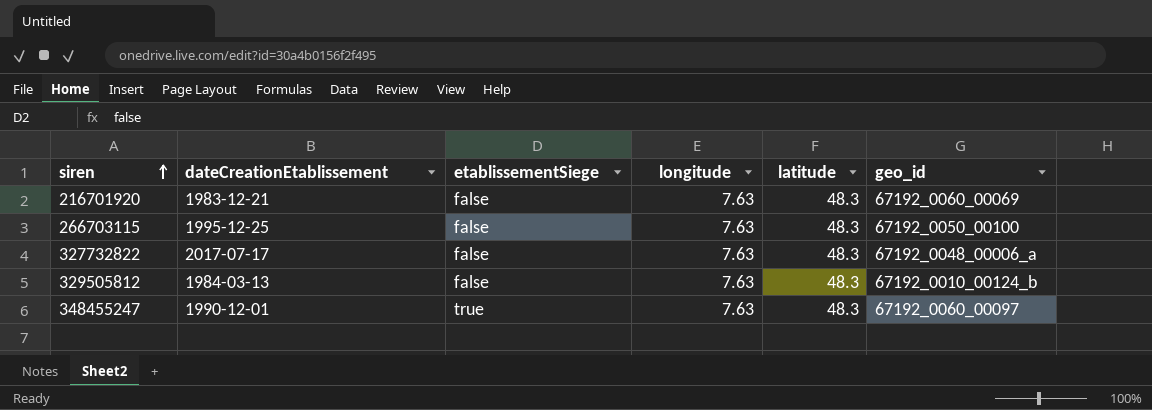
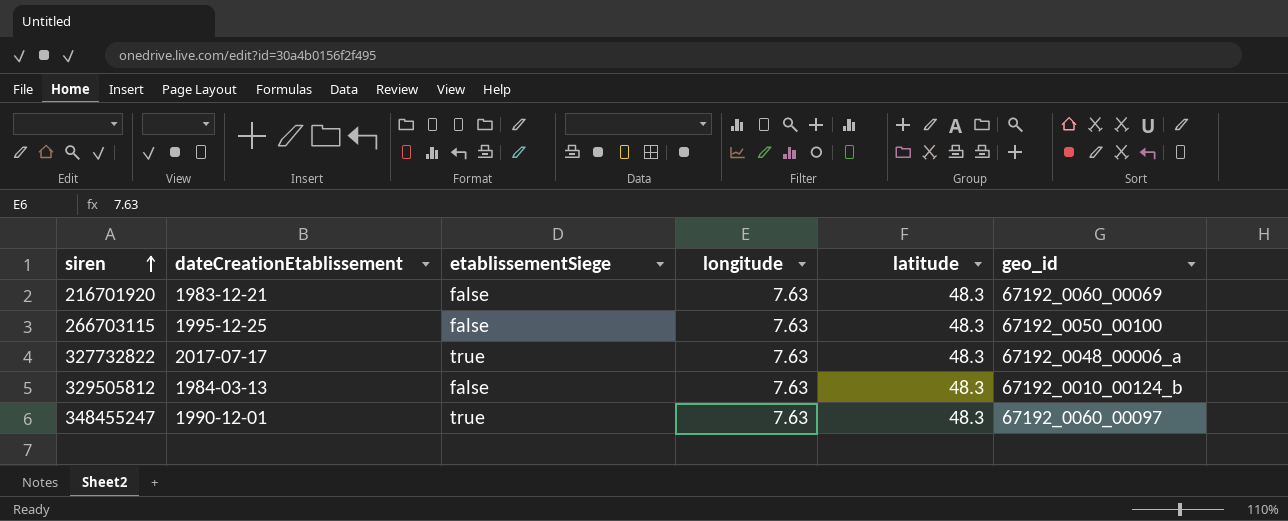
327732822 | etablissementSiege: false -> true

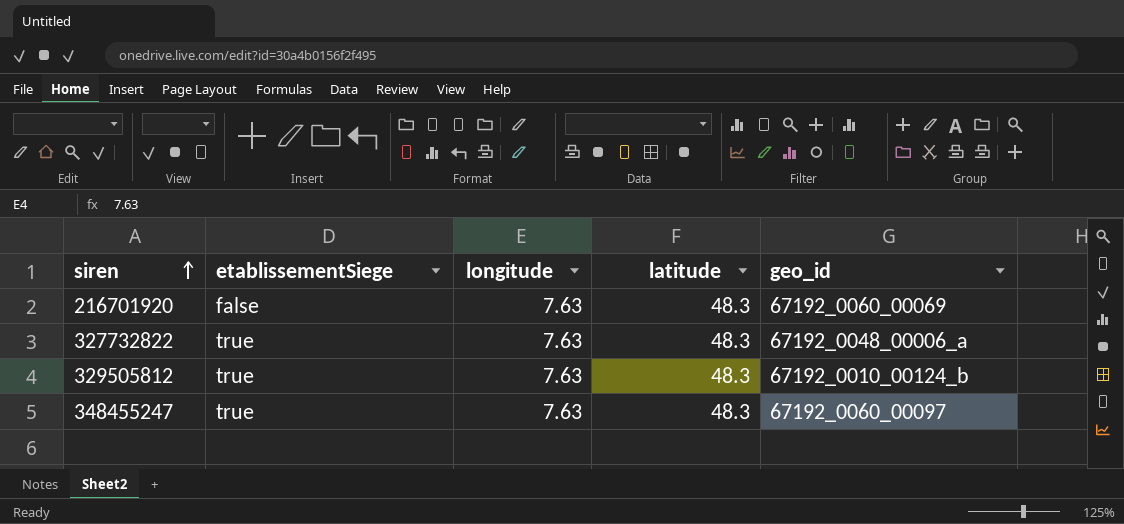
column dateCreationEtablissement | position: 2 -> none
row 266703115: 1995-12-25 | false | 7.63 | 48.3 | 67192_0050_00100 -> none
329505812 | etablissementSiege: false -> true

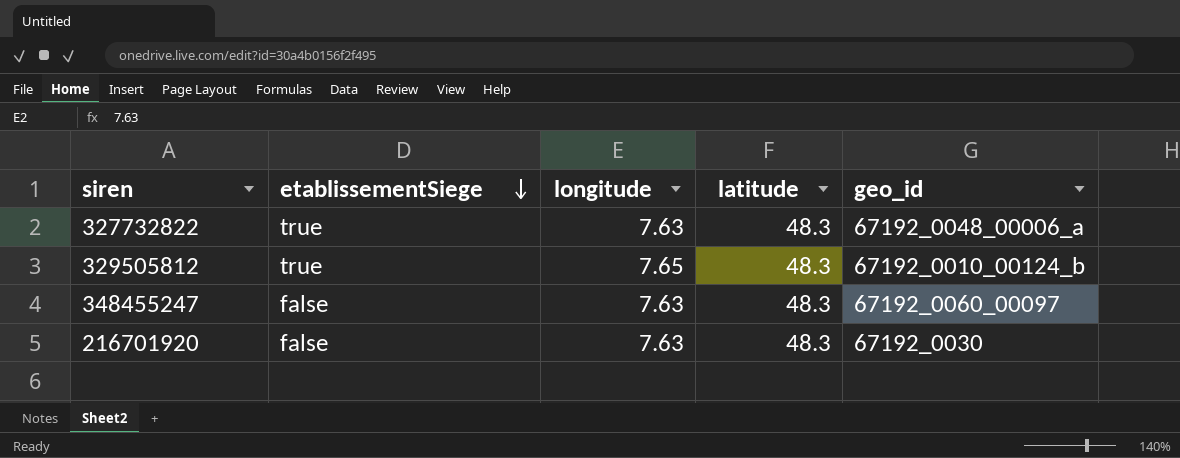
row order: siren ascending -> etablissementSiege descending
329505812 | longitude: 7.63 -> 7.65
348455247 | etablissementSiege: true -> false
216701920 | geo_id: 67192_0060_00069 -> 67192_0030

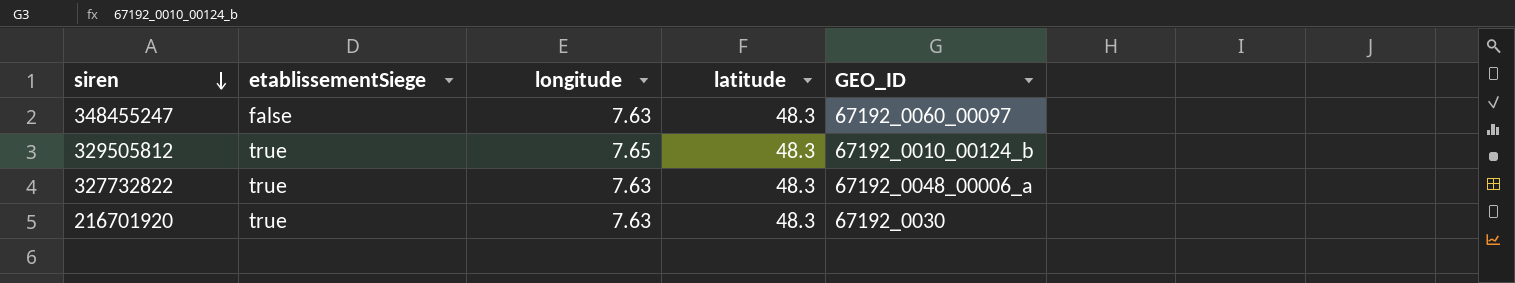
row order: etablissementSiege descending -> siren descending
column name: geo_id -> GEO_ID
216701920 | etablissementSiege: false -> true

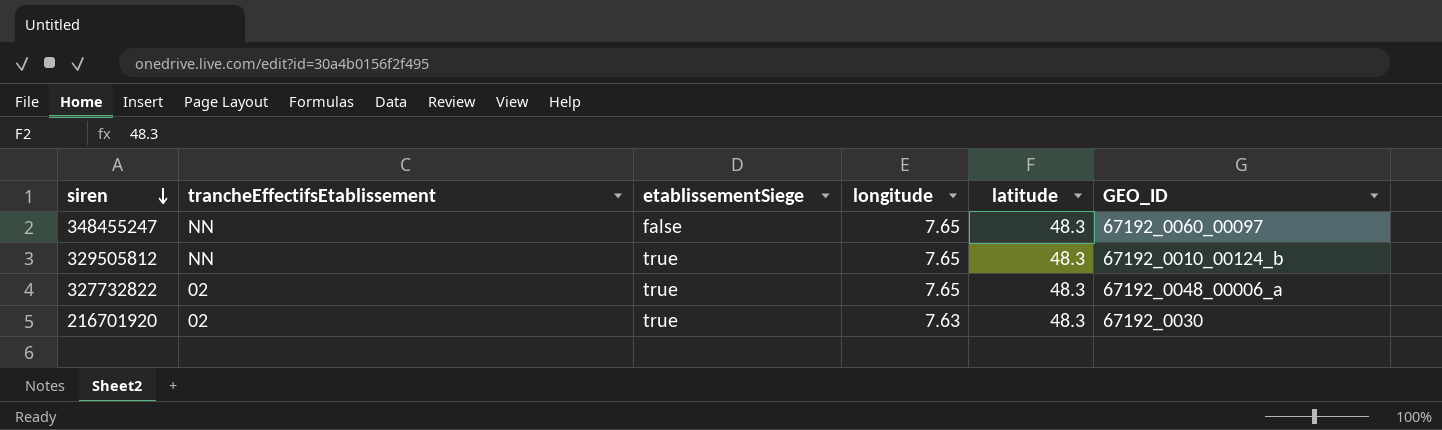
column trancheEffectifsEtablissement | position: none -> 2
348455247 | longitude: 7.63 -> 7.65
327732822 | longitude: 7.63 -> 7.65

